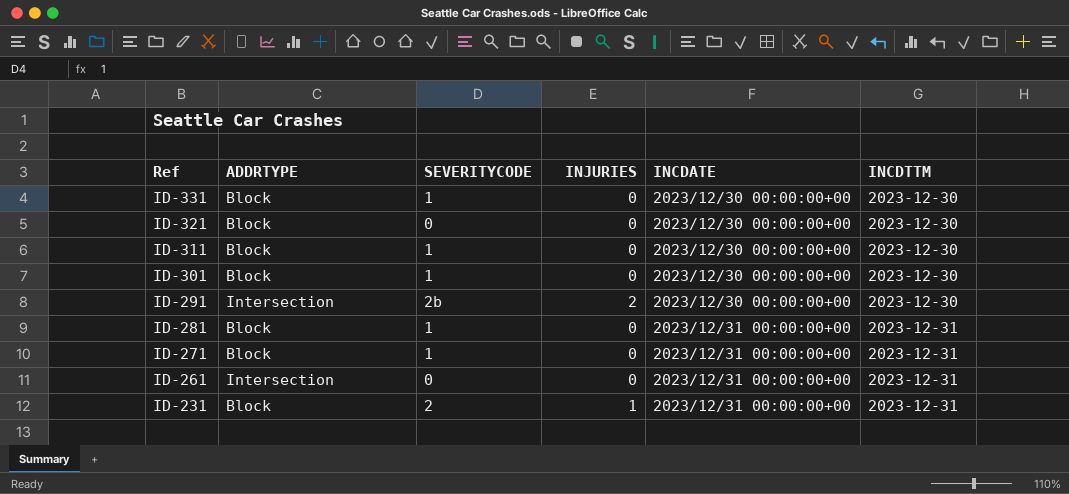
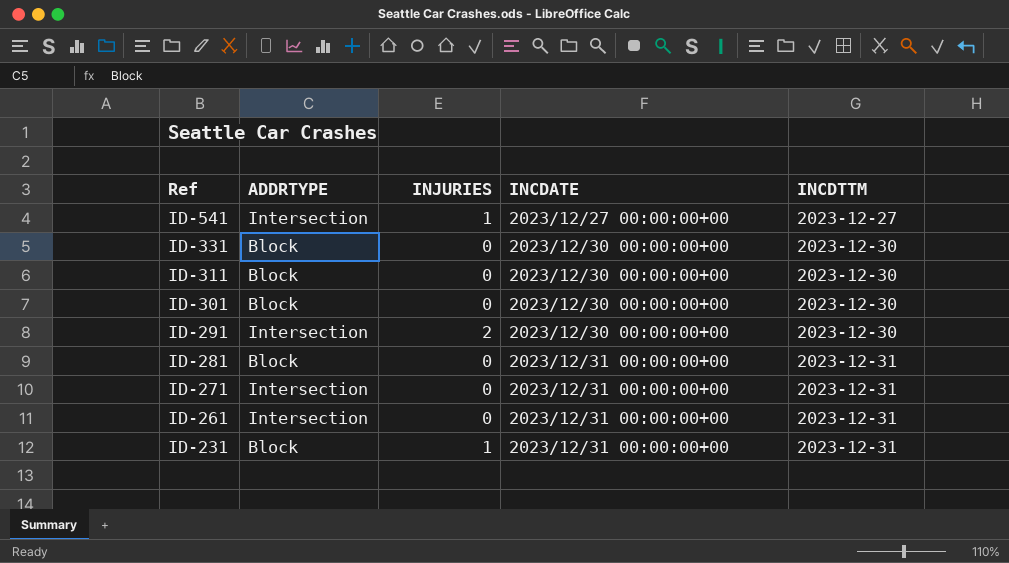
column SEVERITYCODE | position: 3 -> none
row ID-321: Block | 0 | 0 | 2023/12/30 00:00:00+00 | 2023-12-30 -> none
row ID-541: none -> Intersection | 1 | 2023/12/27 00:00:00+00 | 2023-12-27
ID-271 | ADDRTYPE: Block -> Intersection

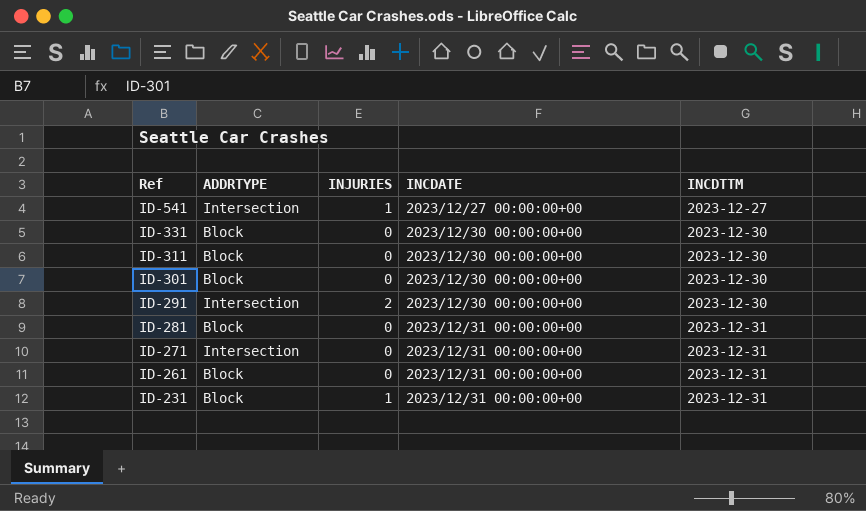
ID-261 | ADDRTYPE: Intersection -> Block

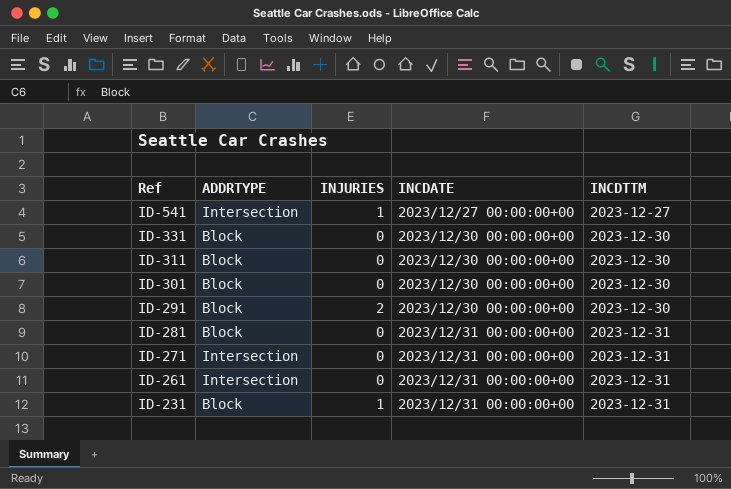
ID-291 | ADDRTYPE: Intersection -> Block
ID-261 | ADDRTYPE: Block -> Intersection

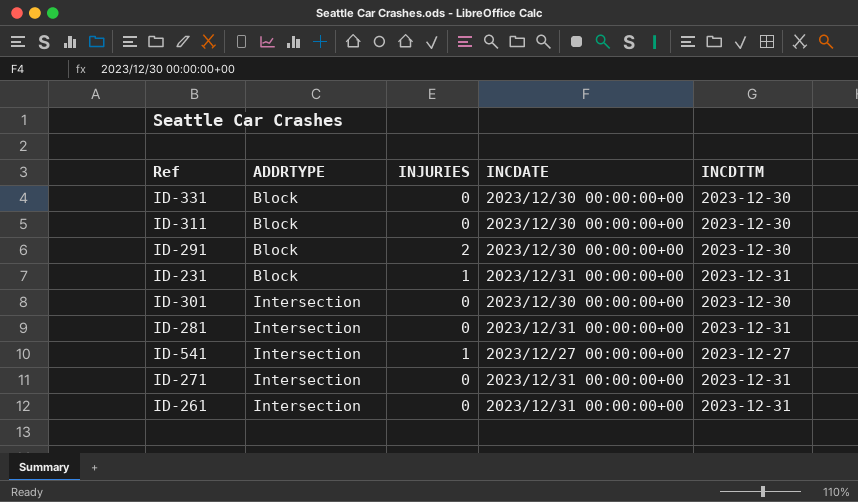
row order: Ref descending -> ADDRTYPE ascending
ID-301 | ADDRTYPE: Block -> Intersection
ID-281 | ADDRTYPE: Block -> Intersection

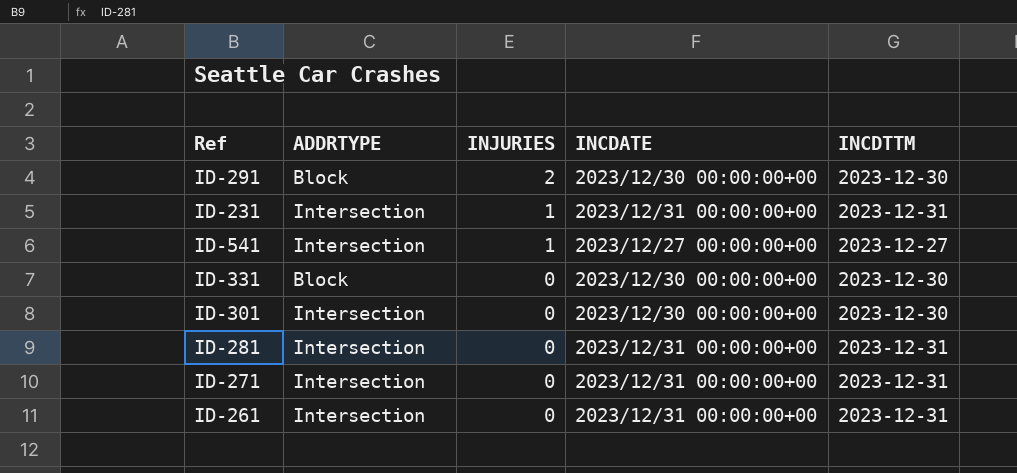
row order: ADDRTYPE ascending -> INJURIES descending
row ID-311: Block | 0 | 2023/12/30 00:00:00+00 | 2023-12-30 -> none
ID-231 | ADDRTYPE: Block -> Intersection

